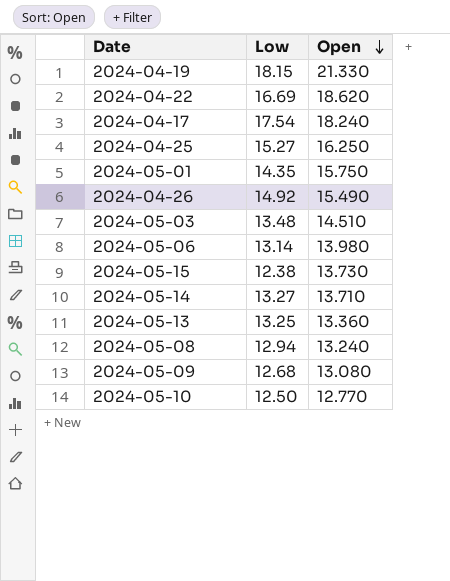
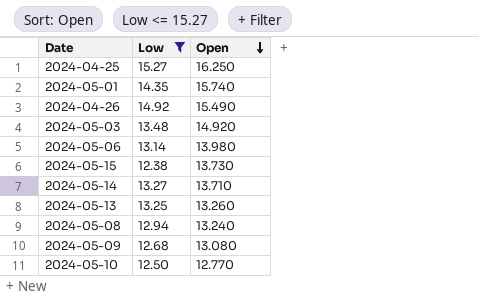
filter: none -> Low <= 15.27
2024-05-01 | Open: 15.750 -> 15.740
2024-05-03 | Open: 14.510 -> 14.920
2024-05-13 | Open: 13.360 -> 13.260

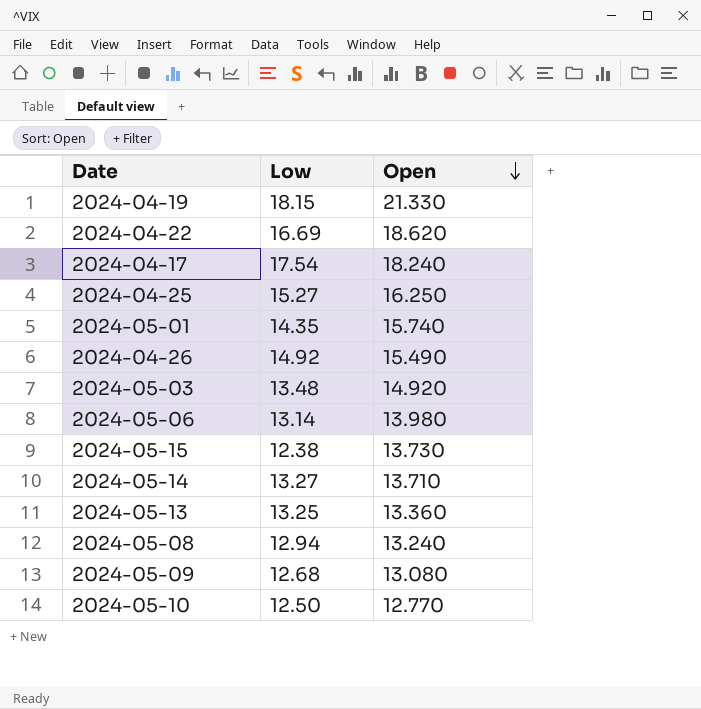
filter: Low <= 15.27 -> none
2024-05-13 | Open: 13.260 -> 13.360

